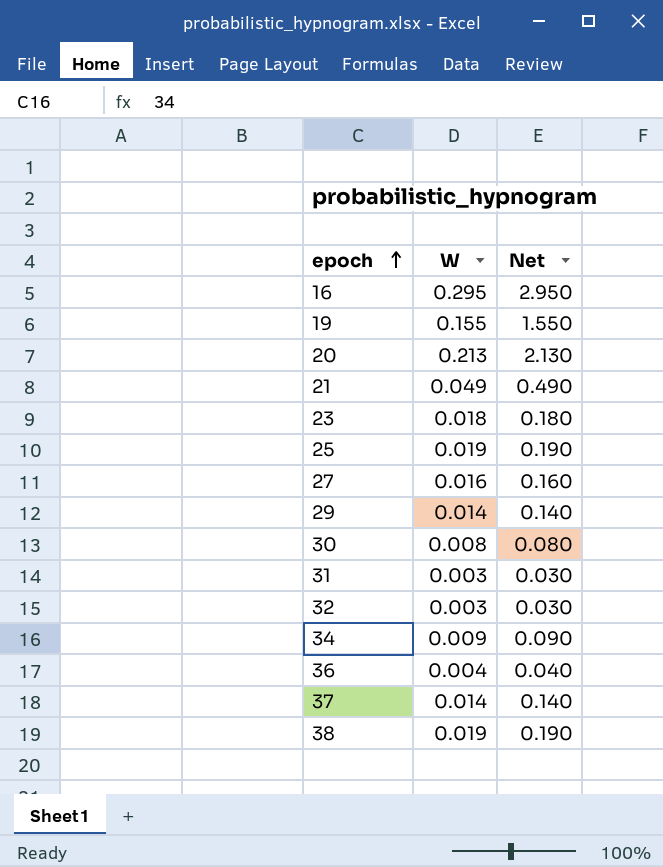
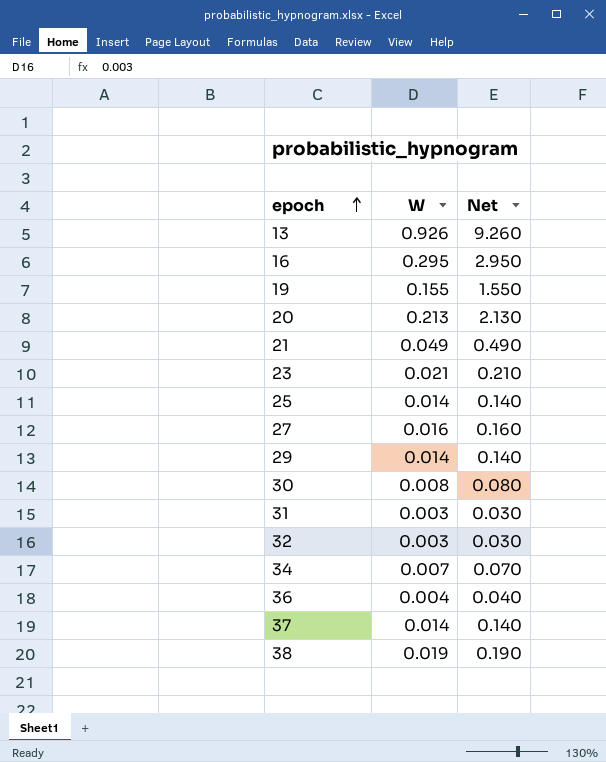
row 13: none -> 0.926 | 9.260
23 | W: 0.018 -> 0.021
23 | Net: 0.180 -> 0.210
25 | W: 0.019 -> 0.014
25 | Net: 0.190 -> 0.140
34 | W: 0.009 -> 0.007
34 | Net: 0.090 -> 0.070

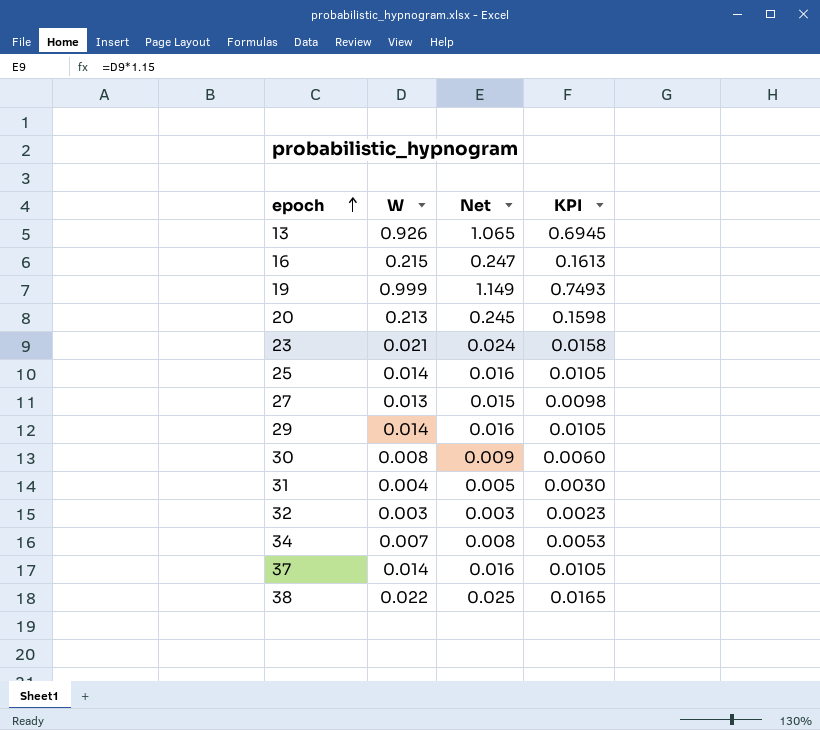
column Net | formula: [W] * 10 -> [W] * 1.15
column KPI | formula: none -> [W] * 0.75
row 21: 0.049 | 0.490 -> none
row 36: 0.004 | 0.040 -> none
16 | W: 0.295 -> 0.215
19 | W: 0.155 -> 0.999
27 | W: 0.016 -> 0.013
31 | W: 0.003 -> 0.004
38 | W: 0.019 -> 0.022

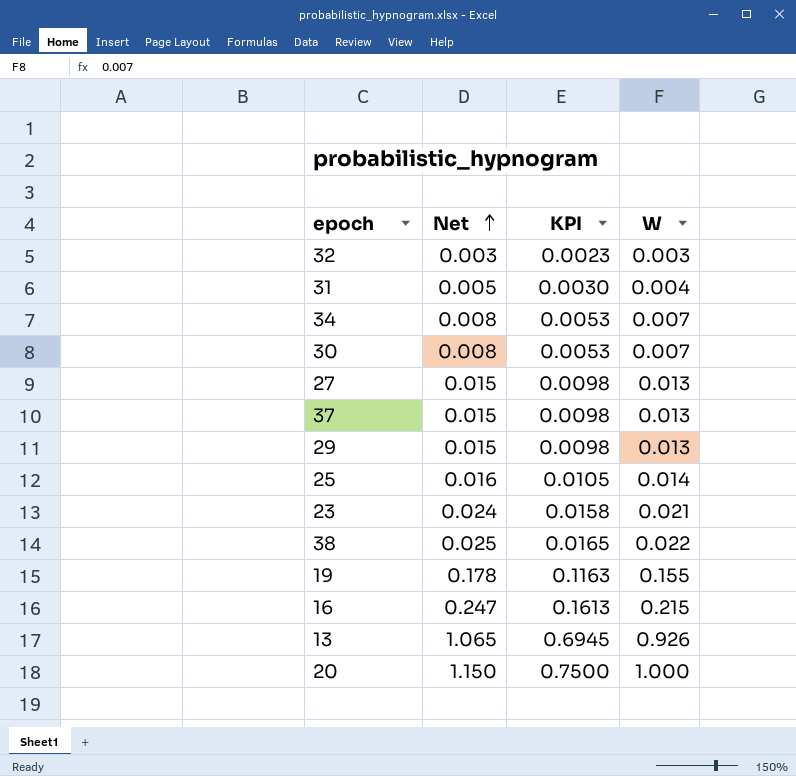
row order: epoch ascending -> Net ascending
column W | position: 2 -> 4
30 | Net: 0.009 -> 0.008
30 | KPI: 0.0060 -> 0.0053
30 | W: 0.008 -> 0.007
37 | Net: 0.016 -> 0.015
37 | KPI: 0.0105 -> 0.0098
37 | W: 0.014 -> 0.013
29 | Net: 0.016 -> 0.015
29 | KPI: 0.0105 -> 0.0098
29 | W: 0.014 -> 0.013
19 | Net: 1.149 -> 0.178
19 | KPI: 0.7493 -> 0.1163
19 | W: 0.999 -> 0.155
20 | Net: 0.245 -> 1.150
20 | KPI: 0.1598 -> 0.7500
20 | W: 0.213 -> 1.000

